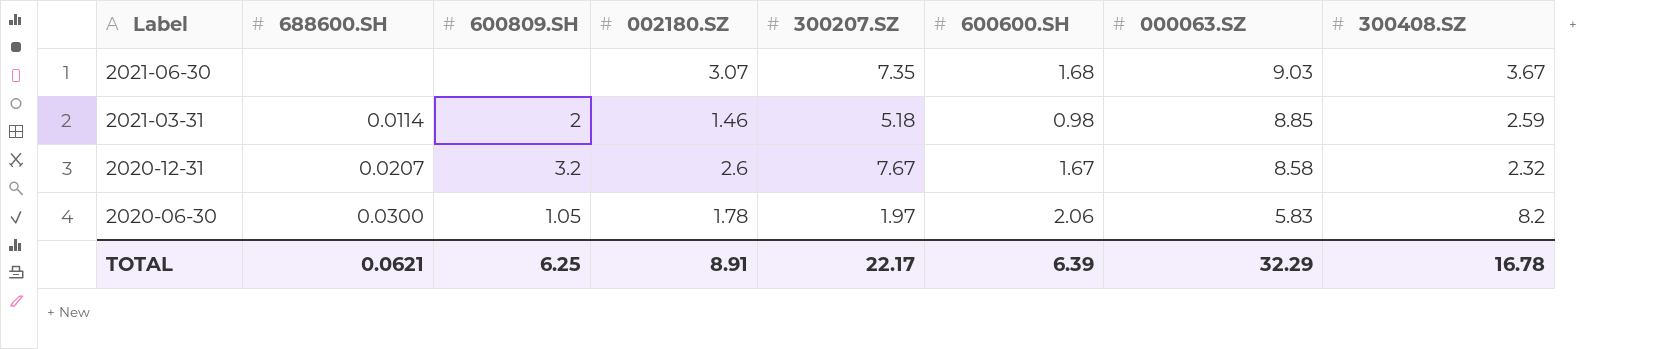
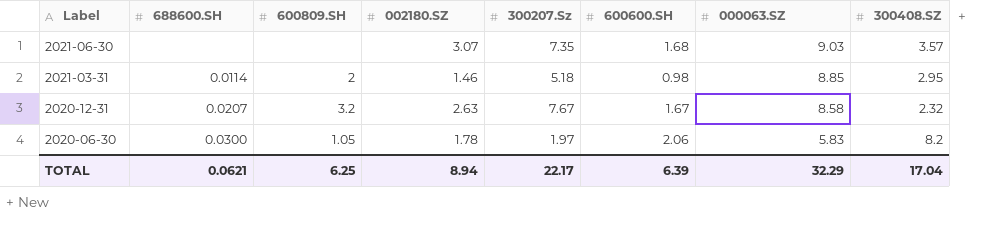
column name: 300207.SZ -> 300207.Sz
2021-06-30 | 300408.SZ: 3.67 -> 3.57
2021-03-31 | 300408.SZ: 2.59 -> 2.95
2020-12-31 | 002180.SZ: 2.6 -> 2.63
TOTAL | 002180.SZ: 8.91 -> 8.94
TOTAL | 300408.SZ: 16.78 -> 17.04

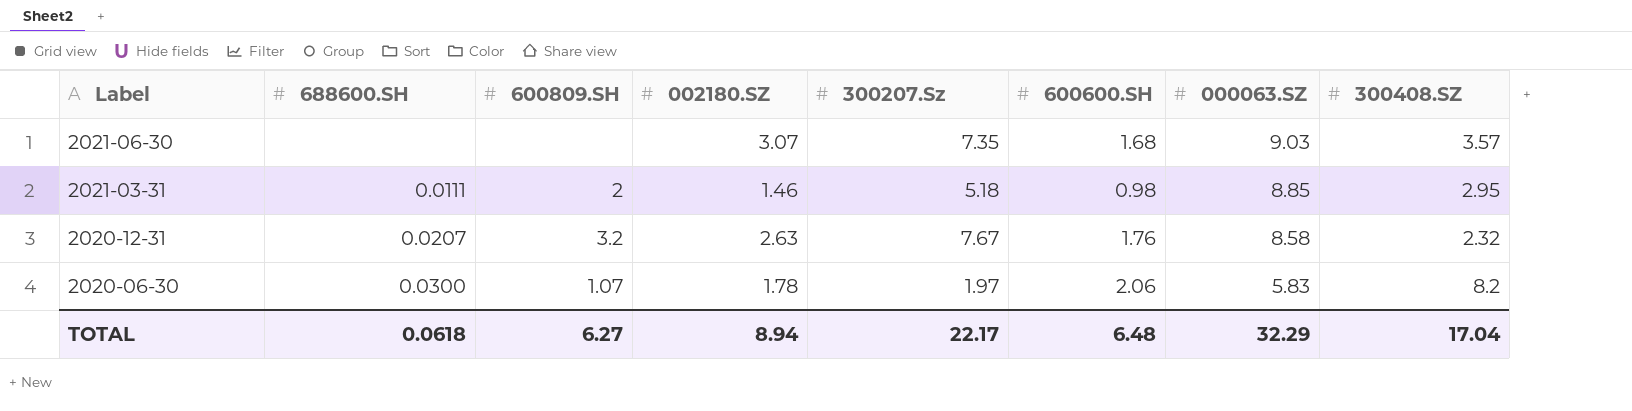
2021-03-31 | 688600.SH: 0.0114 -> 0.0111
2020-12-31 | 600600.SH: 1.67 -> 1.76
2020-06-30 | 600809.SH: 1.05 -> 1.07
TOTAL | 688600.SH: 0.0621 -> 0.0618
TOTAL | 600809.SH: 6.25 -> 6.27
TOTAL | 600600.SH: 6.39 -> 6.48

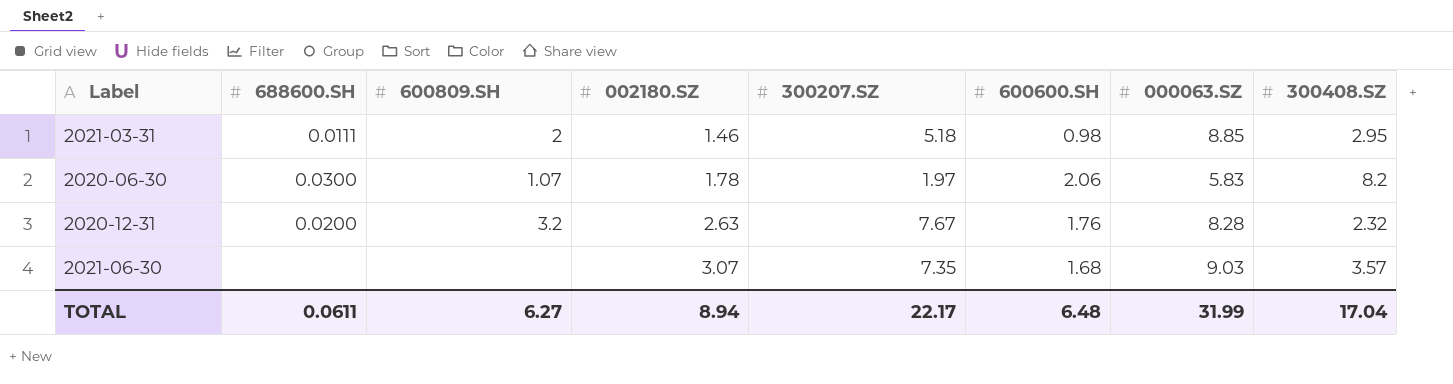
row order: Label descending -> 002180.SZ ascending
column name: 300207.Sz -> 300207.SZ
2020-12-31 | 688600.SH: 0.0207 -> 0.0200
2020-12-31 | 000063.SZ: 8.58 -> 8.28
TOTAL | 688600.SH: 0.0618 -> 0.0611
TOTAL | 000063.SZ: 32.29 -> 31.99

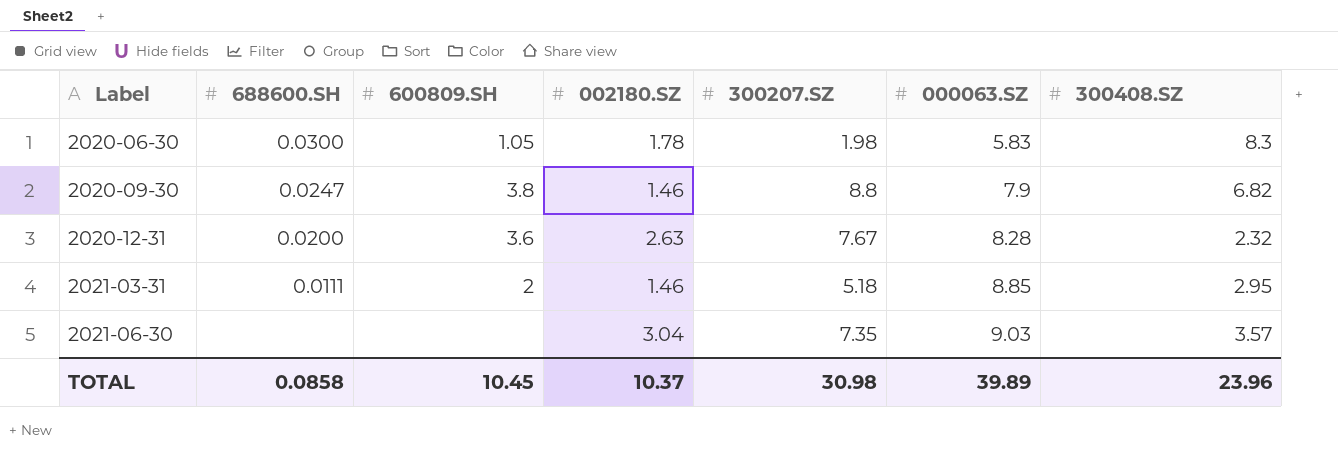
row order: 002180.SZ ascending -> Label ascending
column 600600.SH | position: 6 -> none
2020-06-30 | 600809.SH: 1.07 -> 1.05
2020-06-30 | 300207.SZ: 1.97 -> 1.98
2020-06-30 | 300408.SZ: 8.2 -> 8.3
row 2020-09-30: none -> 0.0247 | 3.8 | 1.46 | 8.8 | 7.9 | 6.82
2020-12-31 | 600809.SH: 3.2 -> 3.6
2021-06-30 | 002180.SZ: 3.07 -> 3.04
TOTAL | 688600.SH: 0.0611 -> 0.0858
TOTAL | 600809.SH: 6.27 -> 10.45
TOTAL | 002180.SZ: 8.94 -> 10.37
TOTAL | 300207.SZ: 22.17 -> 30.98
TOTAL | 000063.SZ: 31.99 -> 39.89
TOTAL | 300408.SZ: 17.04 -> 23.96

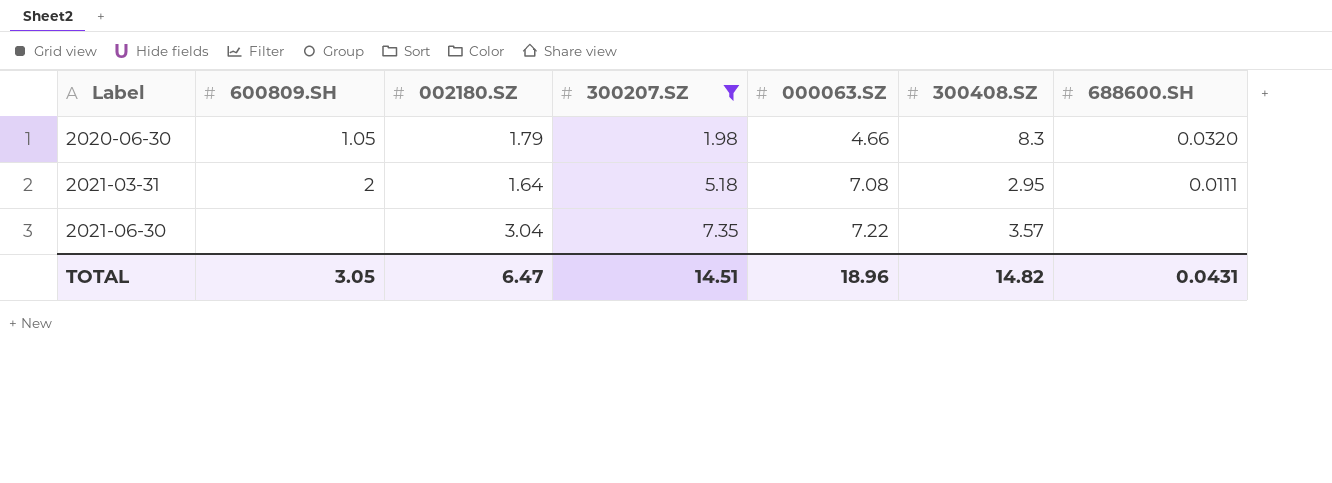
filter: none -> 300207.SZ <= 7.35
column 688600.SH | position: 2 -> 7
2020-06-30 | 002180.SZ: 1.78 -> 1.79
2020-06-30 | 000063.SZ: 5.83 -> 4.66
2020-06-30 | 688600.SH: 0.0300 -> 0.0320
2021-03-31 | 002180.SZ: 1.46 -> 1.64
2021-03-31 | 000063.SZ: 8.85 -> 7.08
2021-06-30 | 000063.SZ: 9.03 -> 7.22
TOTAL | 600809.SH: 10.45 -> 3.05
TOTAL | 002180.SZ: 10.37 -> 6.47
TOTAL | 300207.SZ: 30.98 -> 14.51
TOTAL | 000063.SZ: 39.89 -> 18.96
TOTAL | 300408.SZ: 23.96 -> 14.82
TOTAL | 688600.SH: 0.0858 -> 0.0431

